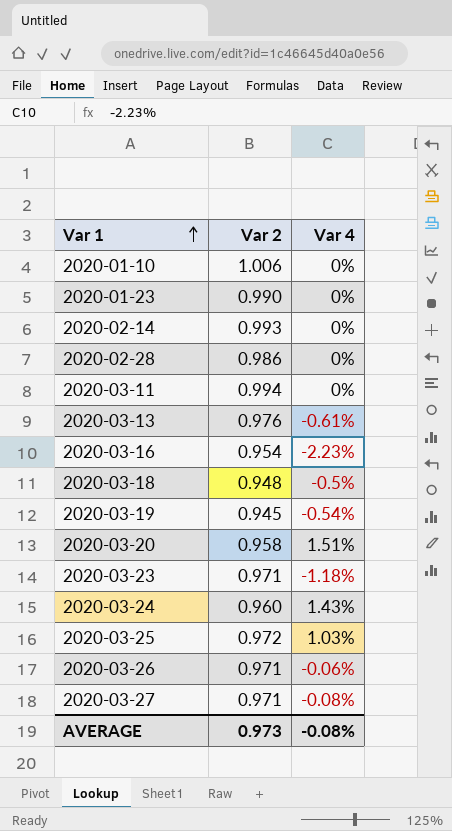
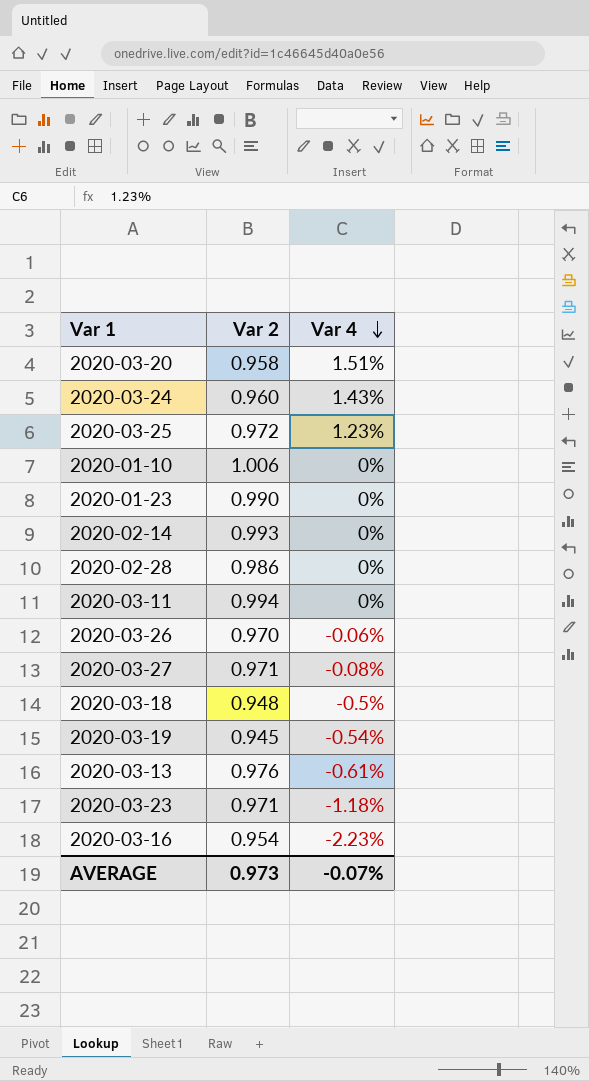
row order: Var 1 ascending -> Var 4 descending
2020-03-25 | Var 4: 1.03% -> 1.23%
2020-03-26 | Var 2: 0.971 -> 0.970
AVERAGE | Var 4: -0.08% -> -0.07%

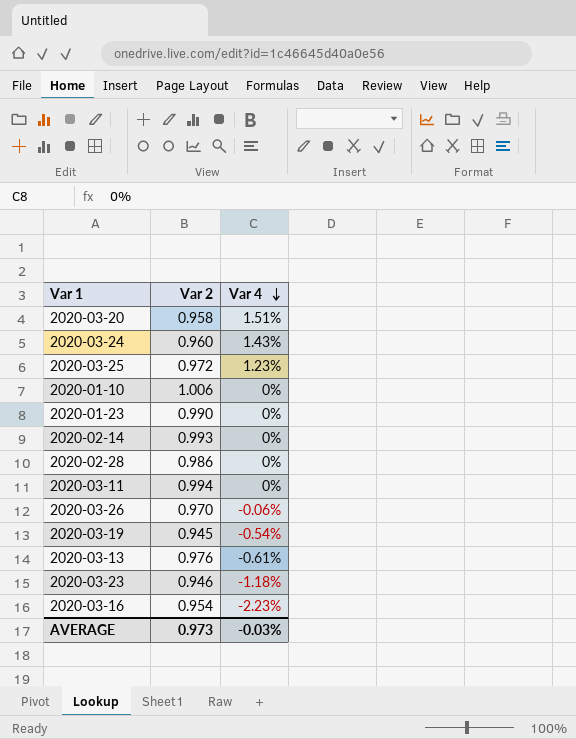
row 2020-03-27: 0.971 | -0.08% -> none
row 2020-03-18: 0.948 | -0.5% -> none
2020-03-23 | Var 2: 0.971 -> 0.946
AVERAGE | Var 4: -0.07% -> -0.03%

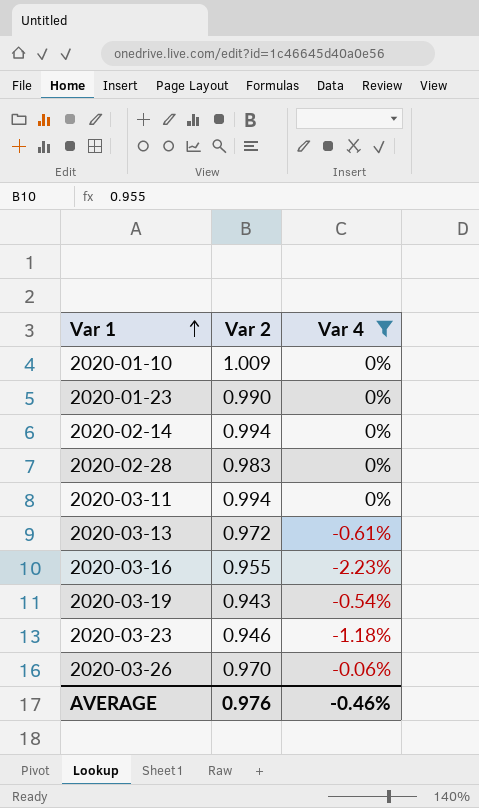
filter: none -> Var 4 <= 0%
row order: Var 4 descending -> Var 1 ascending
2020-01-10 | Var 2: 1.006 -> 1.009
2020-02-14 | Var 2: 0.993 -> 0.994
2020-02-28 | Var 2: 0.986 -> 0.983
2020-03-13 | Var 2: 0.976 -> 0.972
2020-03-16 | Var 2: 0.954 -> 0.955
2020-03-19 | Var 2: 0.945 -> 0.943
AVERAGE | Var 2: 0.973 -> 0.976
AVERAGE | Var 4: -0.03% -> -0.46%

